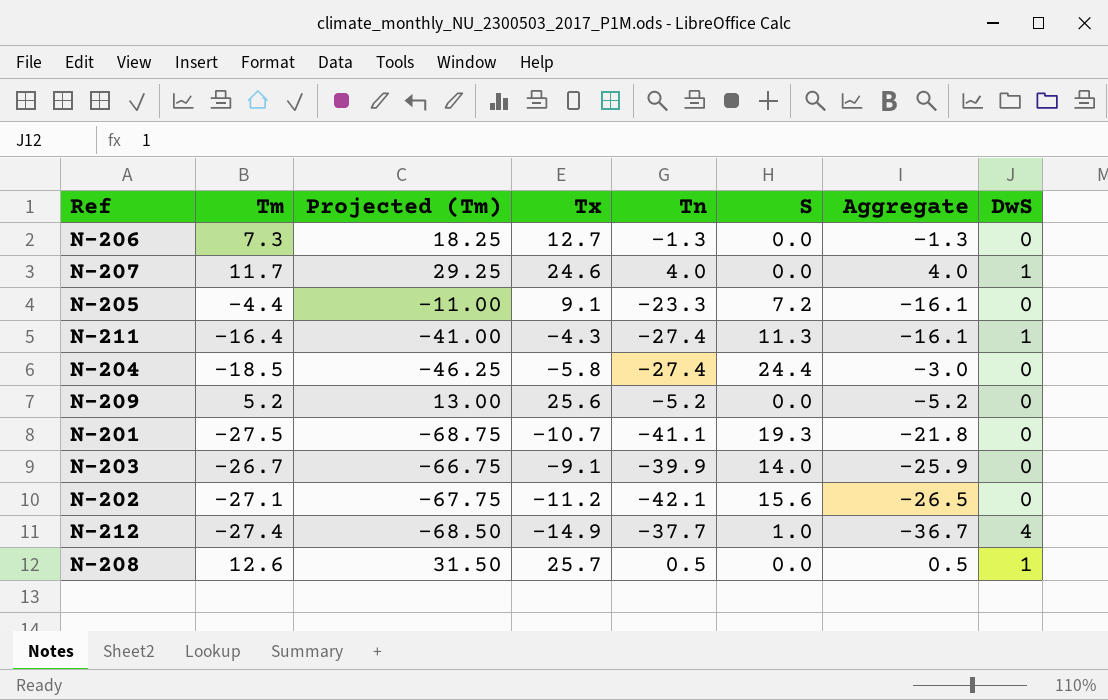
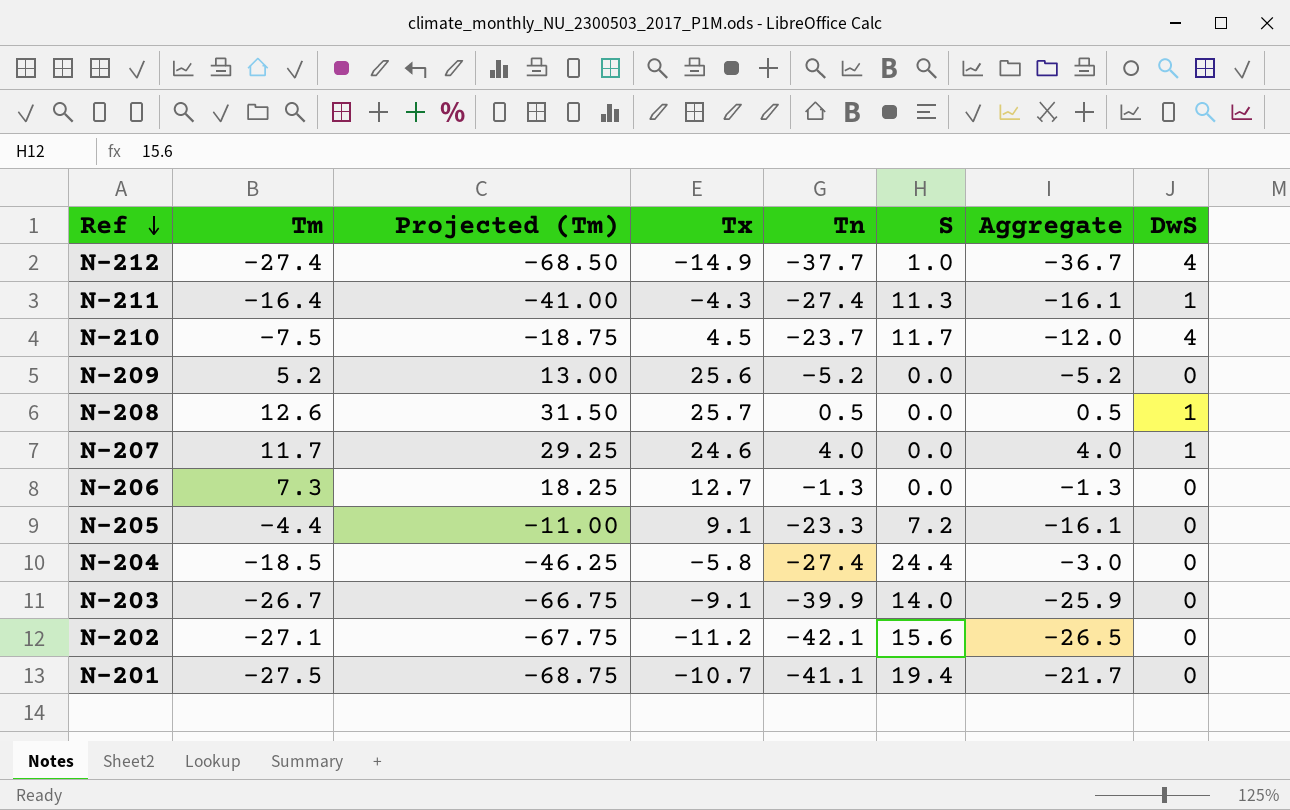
row order: none -> Ref descending
row N-210: none -> -7.5 | -18.75 | 4.5 | -23.7 | 11.7 | -12.0 | 4
N-201 | S: 19.3 -> 19.4
N-201 | Aggregate: -21.8 -> -21.7

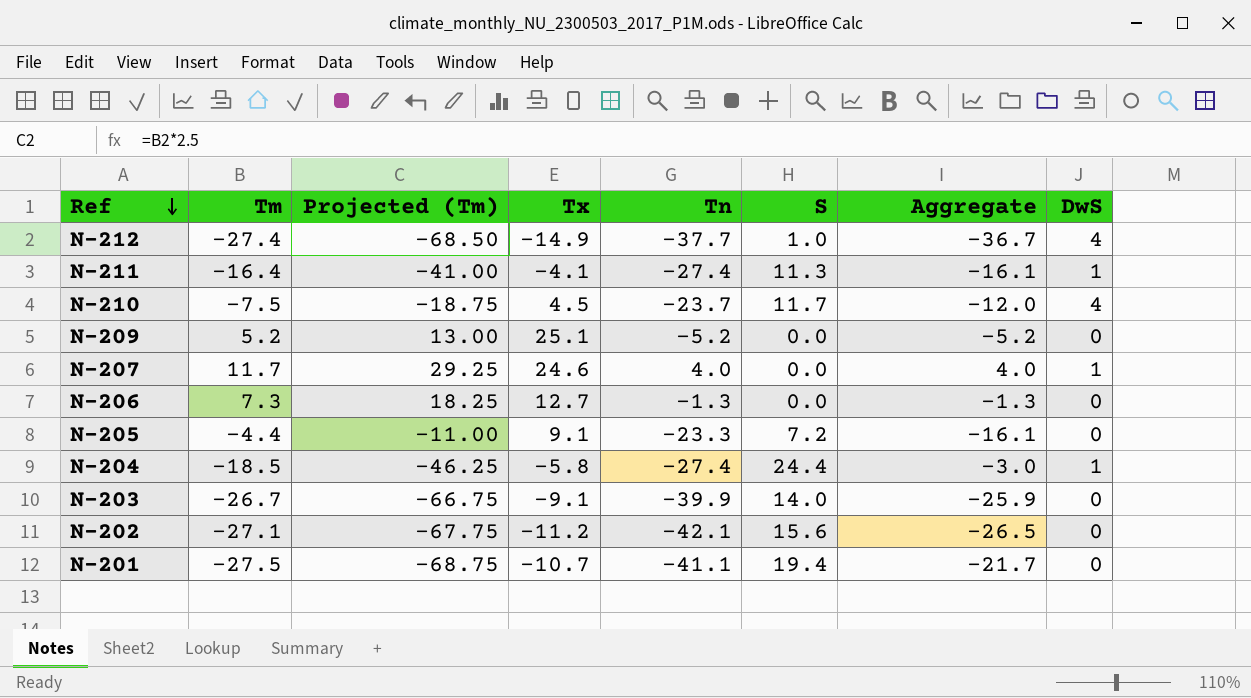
row N-208: 12.6 | 31.50 | 25.7 | 0.5 | 0.0 | 0.5 | 1 -> none
N-211 | Tx: -4.3 -> -4.1
N-209 | Tx: 25.6 -> 25.1
N-204 | DwS: 0 -> 1

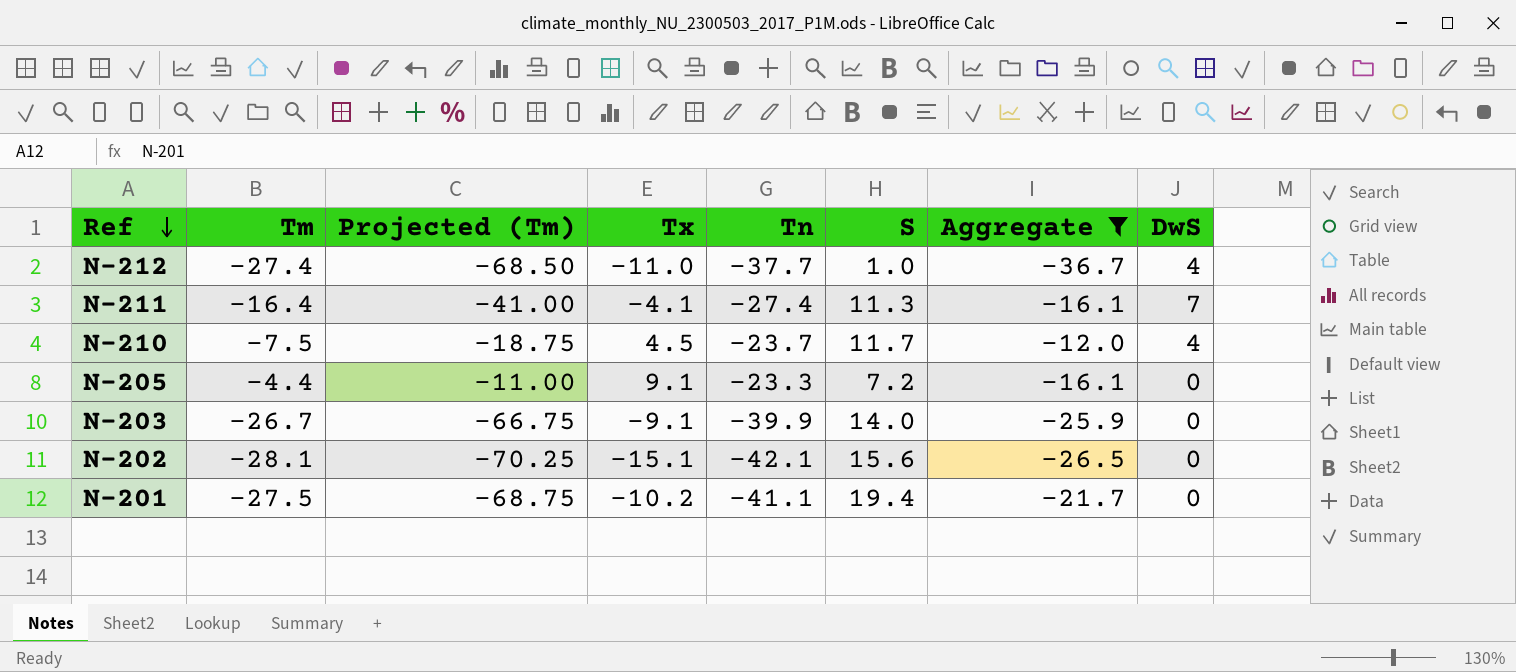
filter: none -> Aggregate <= -12.0
N-212 | Tx: -14.9 -> -11.0
N-211 | DwS: 1 -> 7
N-202 | Tm: -27.1 -> -28.1
N-202 | Projected (Tm): -67.75 -> -70.25
N-202 | Tx: -11.2 -> -15.1
N-201 | Tx: -10.7 -> -10.2

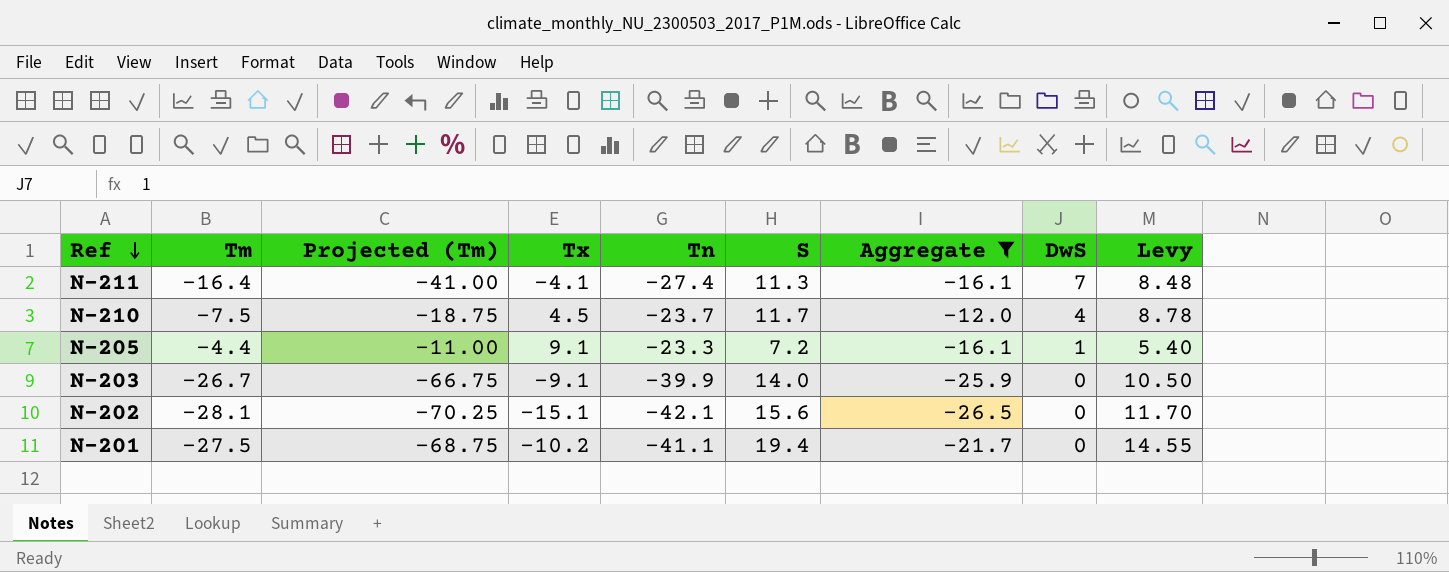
column Levy | formula: none -> [S] * 0.75
row N-212: -27.4 | -68.50 | -11.0 | -37.7 | 1.0 | -36.7 | 4 -> none
N-205 | DwS: 0 -> 1

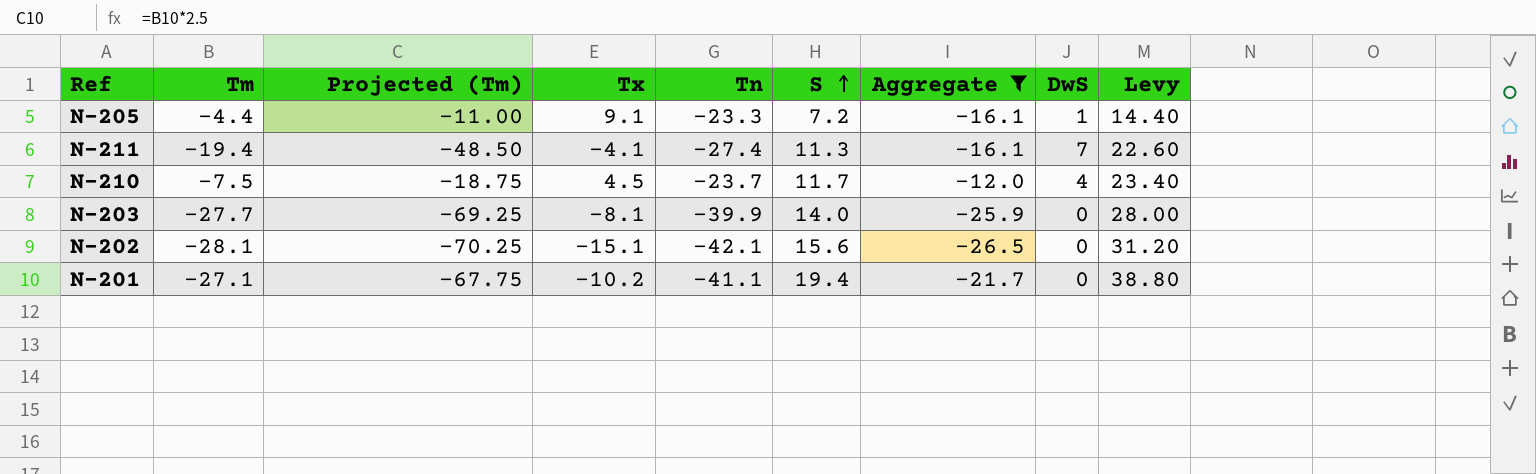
row order: Ref descending -> S ascending
column Levy | formula: [S] * 0.75 -> [S] * 2
N-211 | Tm: -16.4 -> -19.4
N-211 | Projected (Tm): -41.00 -> -48.50
N-203 | Tm: -26.7 -> -27.7
N-203 | Projected (Tm): -66.75 -> -69.25
N-203 | Tx: -9.1 -> -8.1
N-201 | Tm: -27.5 -> -27.1
N-201 | Projected (Tm): -68.75 -> -67.75

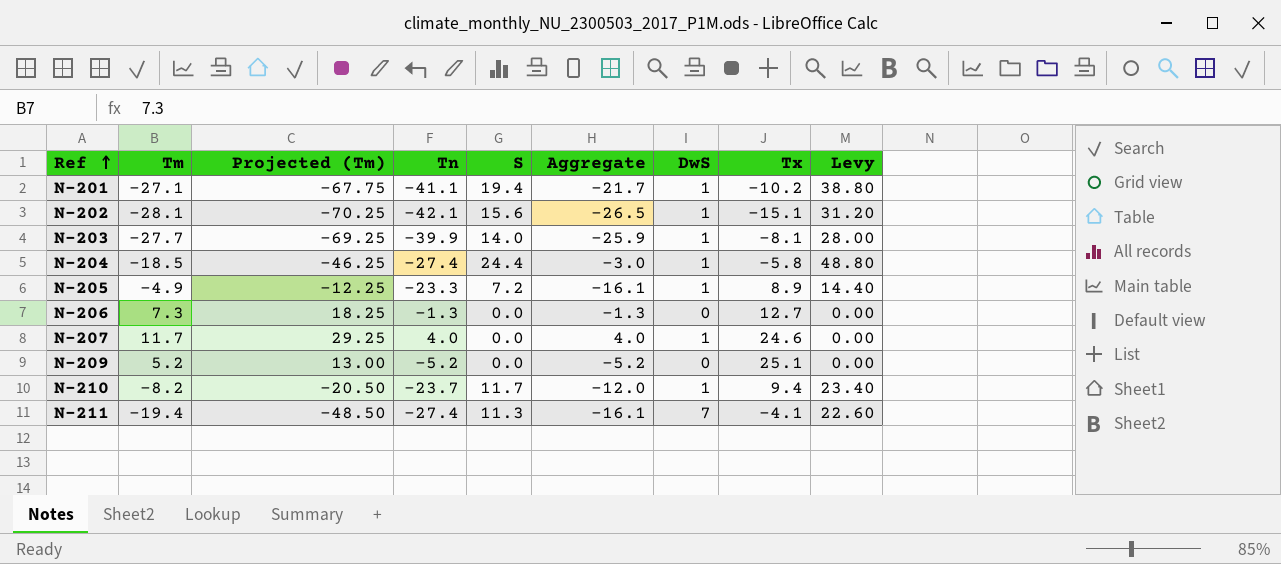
filter: Aggregate <= -12.0 -> none
row order: S ascending -> Ref ascending
column Tx | position: 4 -> 8
N-201 | DwS: 0 -> 1
N-202 | DwS: 0 -> 1
N-203 | DwS: 0 -> 1
N-205 | Tm: -4.4 -> -4.9
N-205 | Projected (Tm): -11.00 -> -12.25
N-205 | Tx: 9.1 -> 8.9
N-210 | Tm: -7.5 -> -8.2
N-210 | Projected (Tm): -18.75 -> -20.50
N-210 | DwS: 4 -> 1
N-210 | Tx: 4.5 -> 9.4

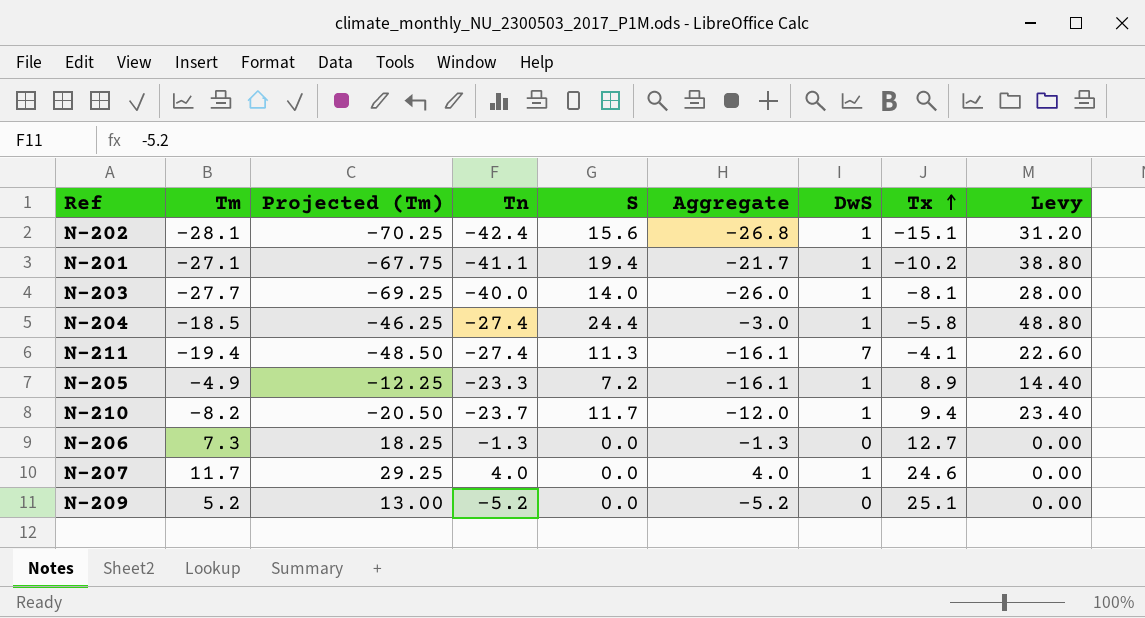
row order: Ref ascending -> Tx ascending
N-202 | Tn: -42.1 -> -42.4
N-202 | Aggregate: -26.5 -> -26.8
N-203 | Tn: -39.9 -> -40.0
N-203 | Aggregate: -25.9 -> -26.0

